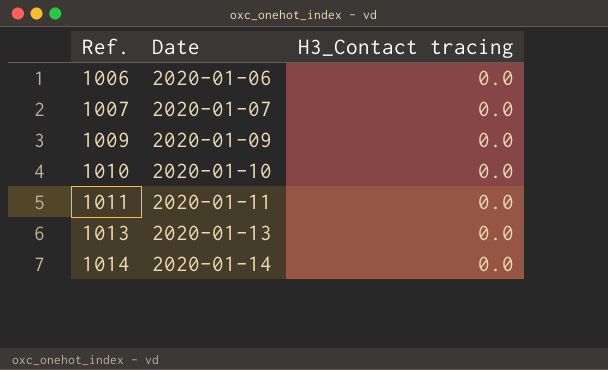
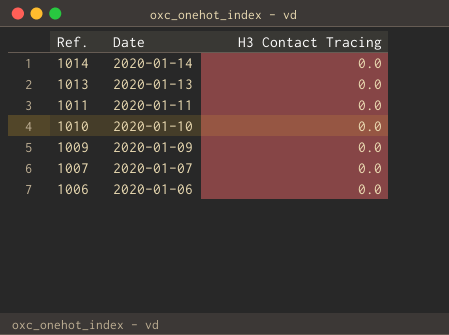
row order: Ref. ascending -> Ref. descending
column name: H3_Contact tracing -> H3 Contact Tracing

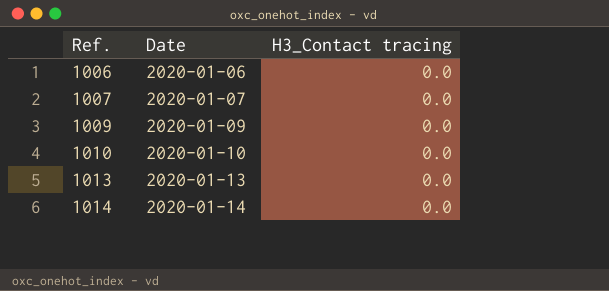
row order: Ref. descending -> Ref. ascending
column name: H3 Contact Tracing -> H3_Contact tracing
row 1011: 2020-01-11 | 0.0 -> none

